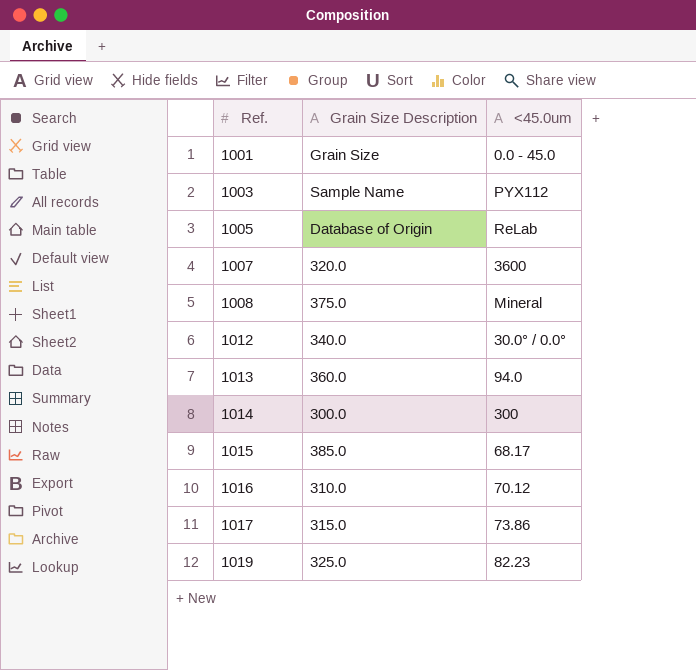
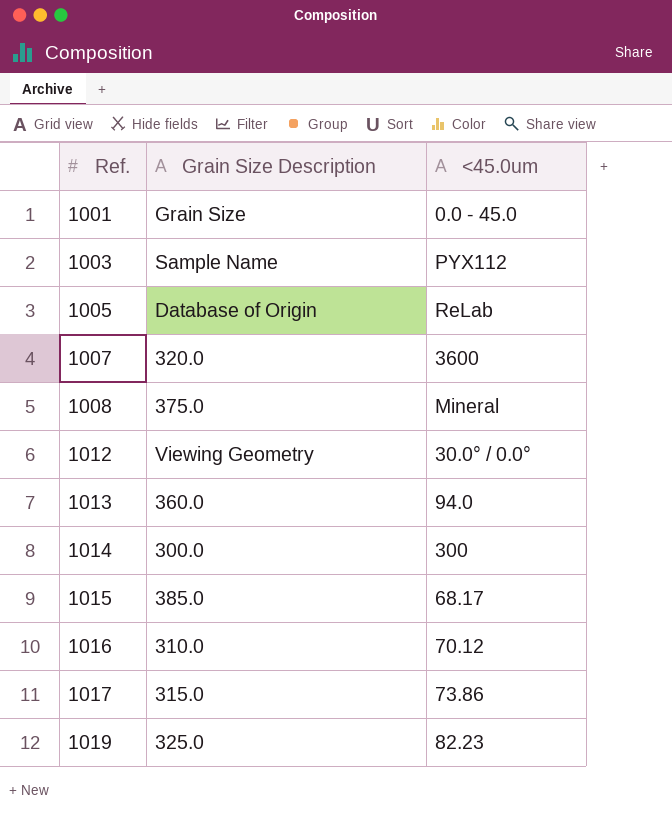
1012 | Grain Size Description: 340.0 -> Viewing Geometry

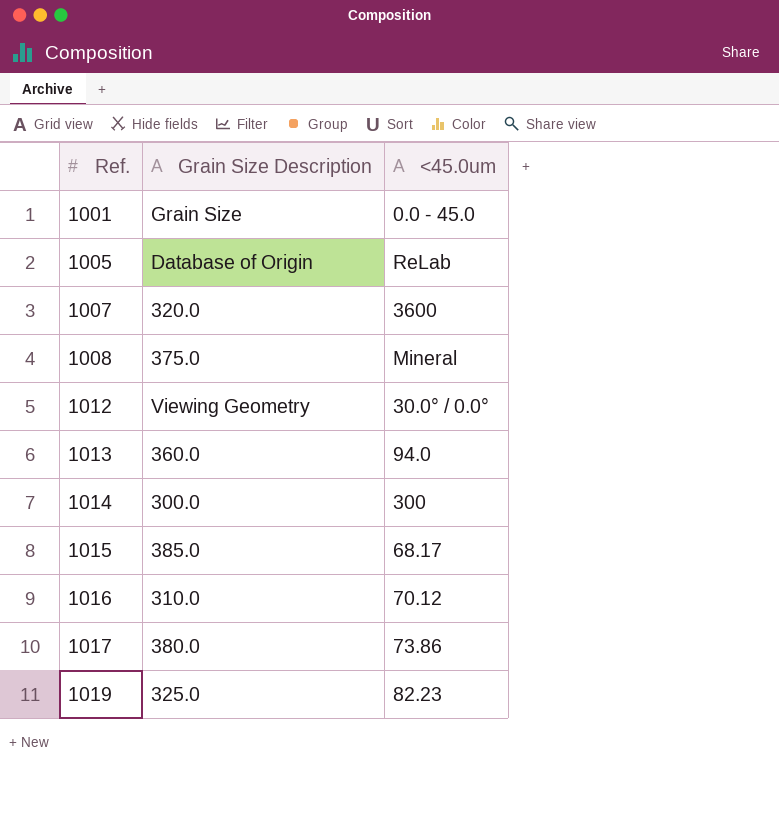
row 1003: Sample Name | PYX112 -> none
1017 | Grain Size Description: 315.0 -> 380.0

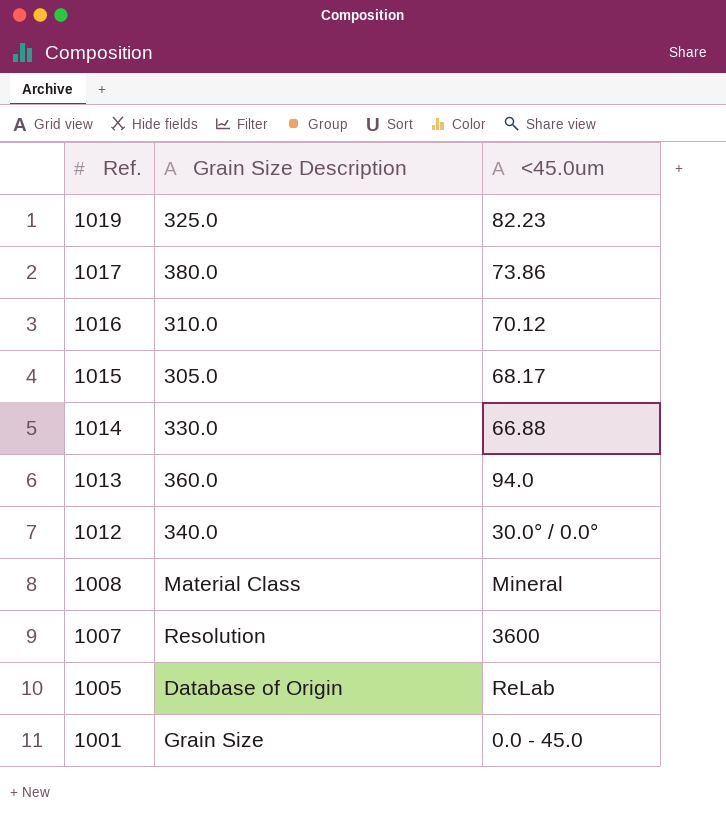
row order: Ref. ascending -> Ref. descending
1015 | Grain Size Description: 385.0 -> 305.0
1014 | Grain Size Description: 300.0 -> 330.0
1014 | <45.0um: 300 -> 66.88
1012 | Grain Size Description: Viewing Geometry -> 340.0
1008 | Grain Size Description: 375.0 -> Material Class
1007 | Grain Size Description: 320.0 -> Resolution

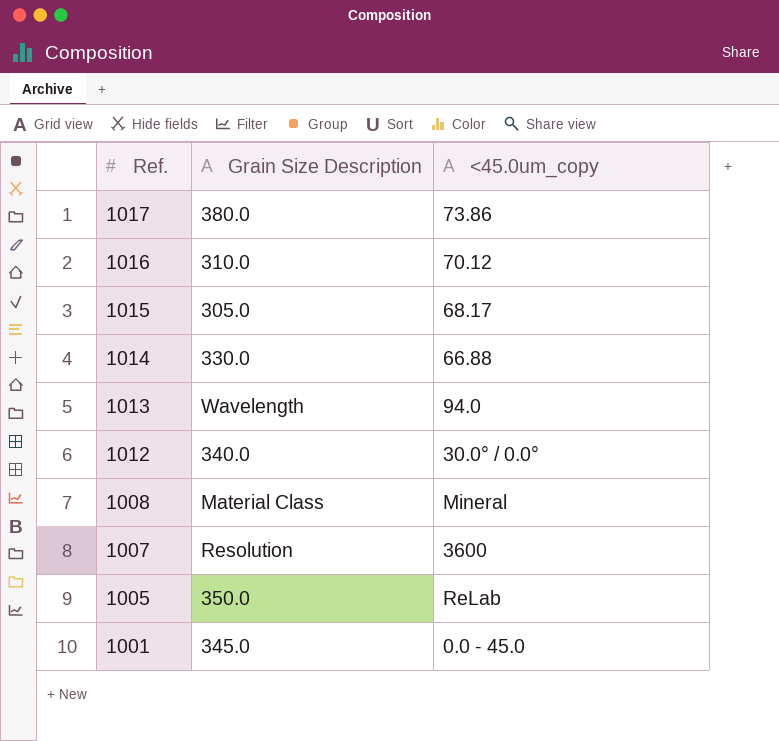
column name: <45.0um -> <45.0um_copy
row 1019: 325.0 | 82.23 -> none
1013 | Grain Size Description: 360.0 -> Wavelength
1005 | Grain Size Description: Database of Origin -> 350.0
1001 | Grain Size Description: Grain Size -> 345.0

